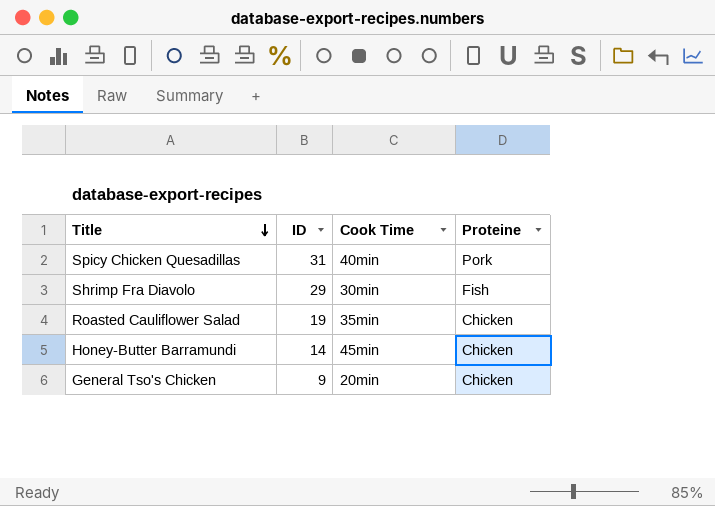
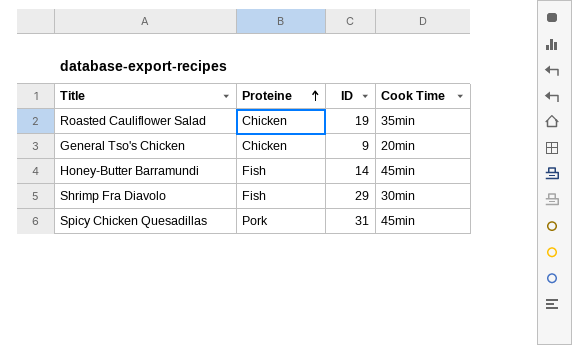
row order: Title descending -> Proteine ascending
column Proteine | position: 4 -> 2
Honey-Butter Barramundi | Proteine: Chicken -> Fish
Spicy Chicken Quesadillas | Cook Time: 40min -> 45min

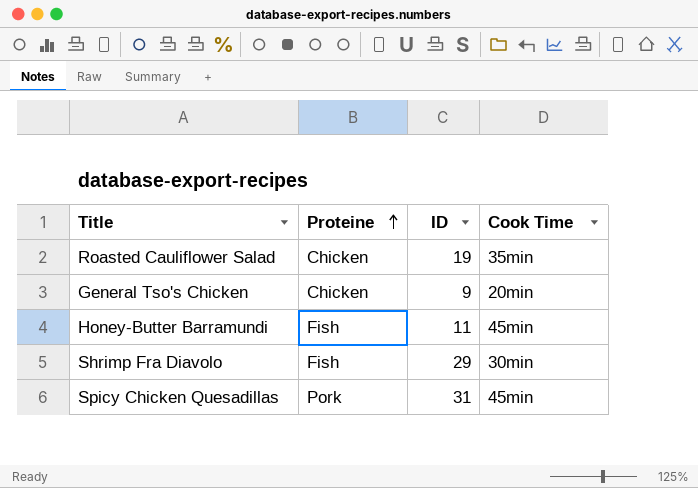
Honey-Butter Barramundi | ID: 14 -> 11

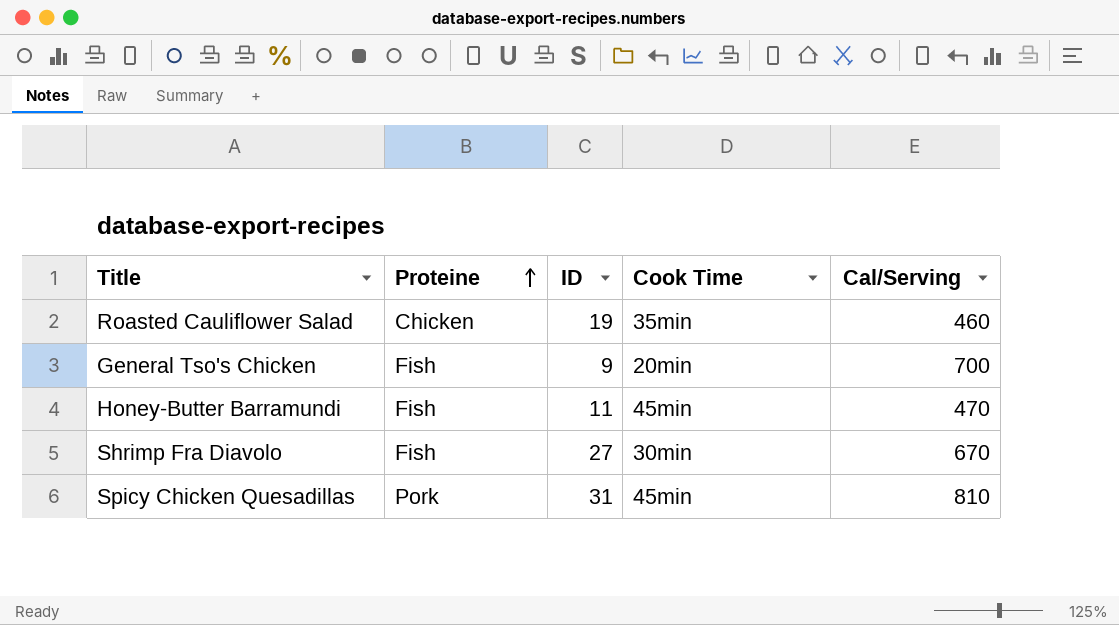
column Cal/Serving | position: none -> 5
General Tso's Chicken | Proteine: Chicken -> Fish
Shrimp Fra Diavolo | ID: 29 -> 27

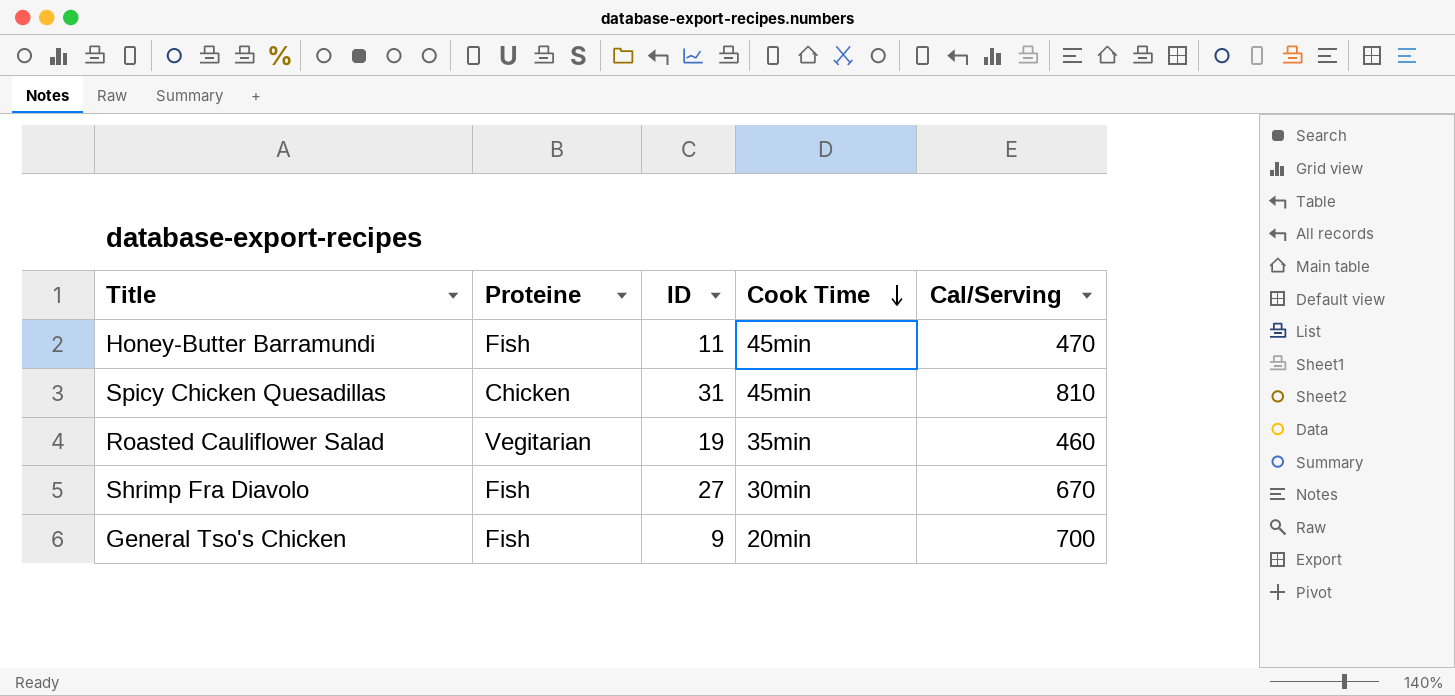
row order: Proteine ascending -> Cook Time descending
Spicy Chicken Quesadillas | Proteine: Pork -> Chicken
Roasted Cauliflower Salad | Proteine: Chicken -> Vegitarian

